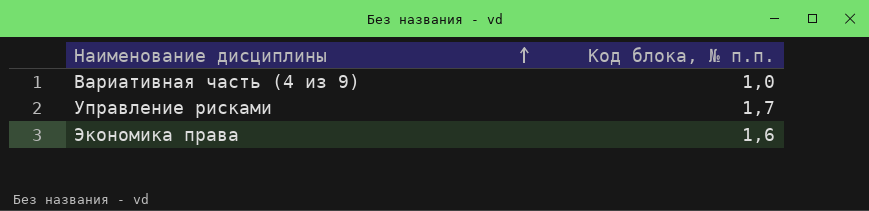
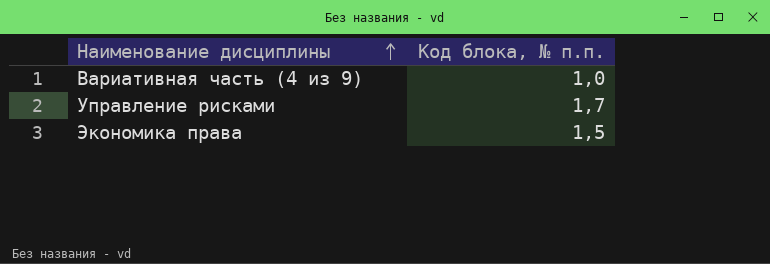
Экономика права | Код блока, № п.п.: 1,6 -> 1,5

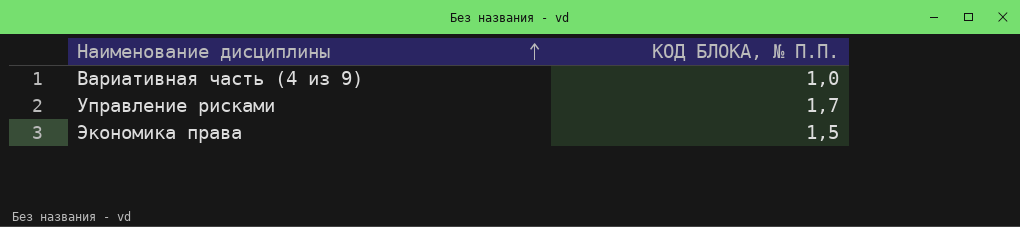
column name: Код блока, № п.п. -> КОД БЛОКА, № П.П.

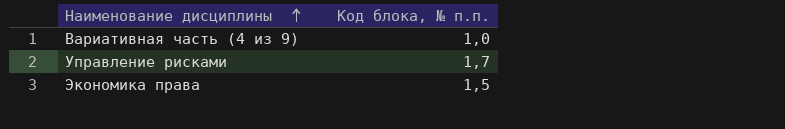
column name: КОД БЛОКА, № П.П. -> Код блока, № п.п.

